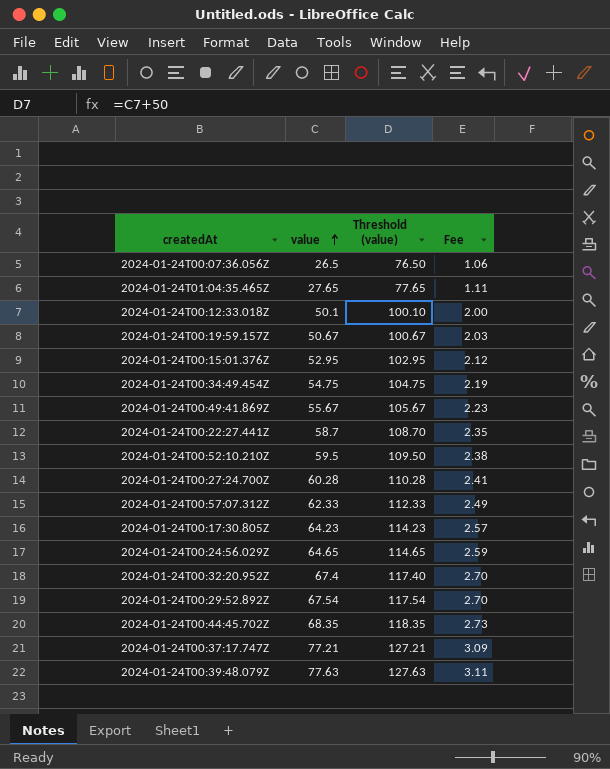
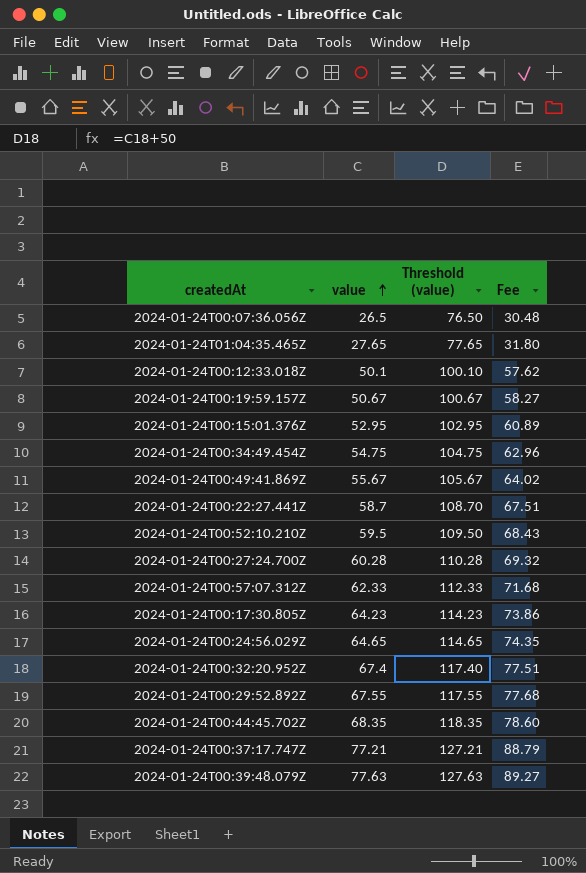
column Fee | formula: [value] * 0.04 -> [value] * 1.15
2024-01-24T00:29:52.892Z | value: 67.54 -> 67.55
2024-01-24T00:29:52.892Z | Threshold (value): 117.54 -> 117.55

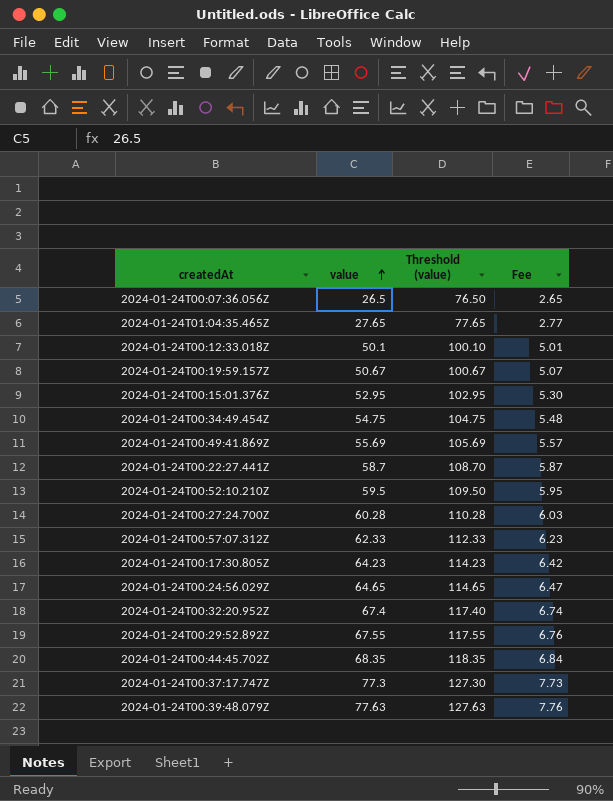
column Fee | formula: [value] * 1.15 -> [value] * 0.1
2024-01-24T00:49:41.869Z | value: 55.67 -> 55.69
2024-01-24T00:49:41.869Z | Threshold (value): 105.67 -> 105.69
2024-01-24T00:37:17.747Z | value: 77.21 -> 77.3
2024-01-24T00:37:17.747Z | Threshold (value): 127.21 -> 127.30

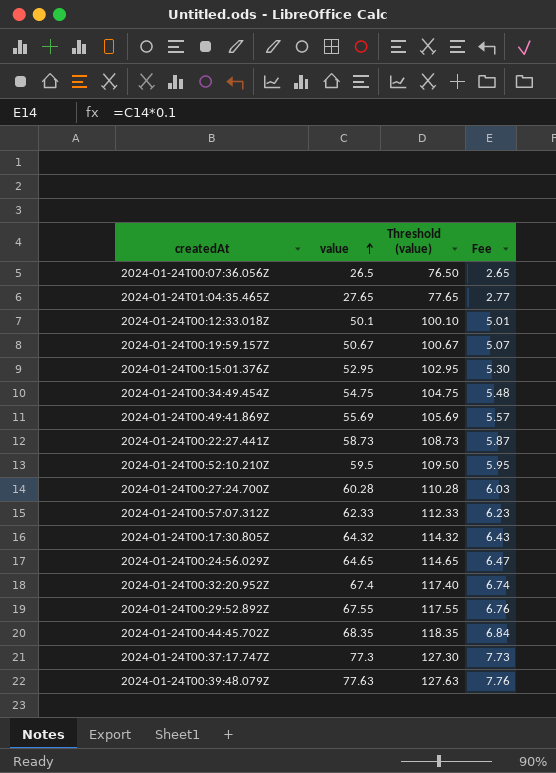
2024-01-24T00:22:27.441Z | value: 58.7 -> 58.73
2024-01-24T00:22:27.441Z | Threshold (value): 108.70 -> 108.73
2024-01-24T00:17:30.805Z | value: 64.23 -> 64.32
2024-01-24T00:17:30.805Z | Threshold (value): 114.23 -> 114.32
2024-01-24T00:17:30.805Z | Fee: 6.42 -> 6.43

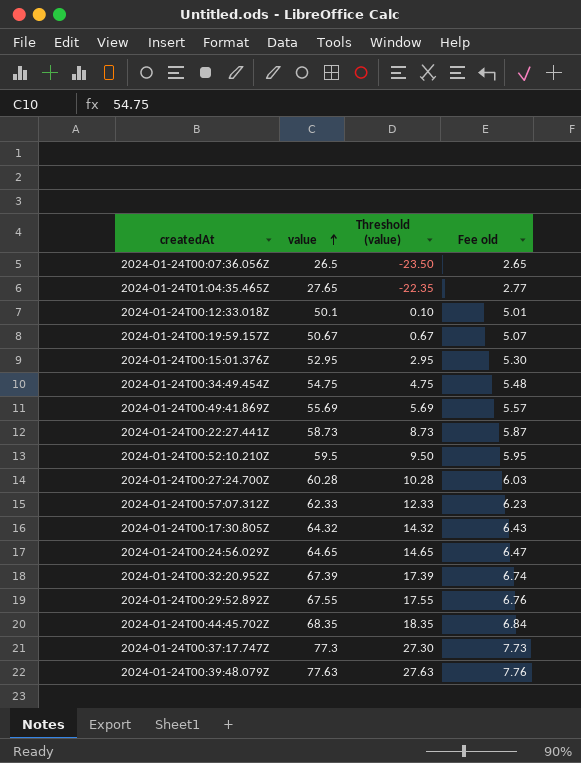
column Threshold (value) | formula: [value] + 50 -> [value] - 50
column name: Fee -> Fee old
2024-01-24T00:32:20.952Z | value: 67.4 -> 67.39

